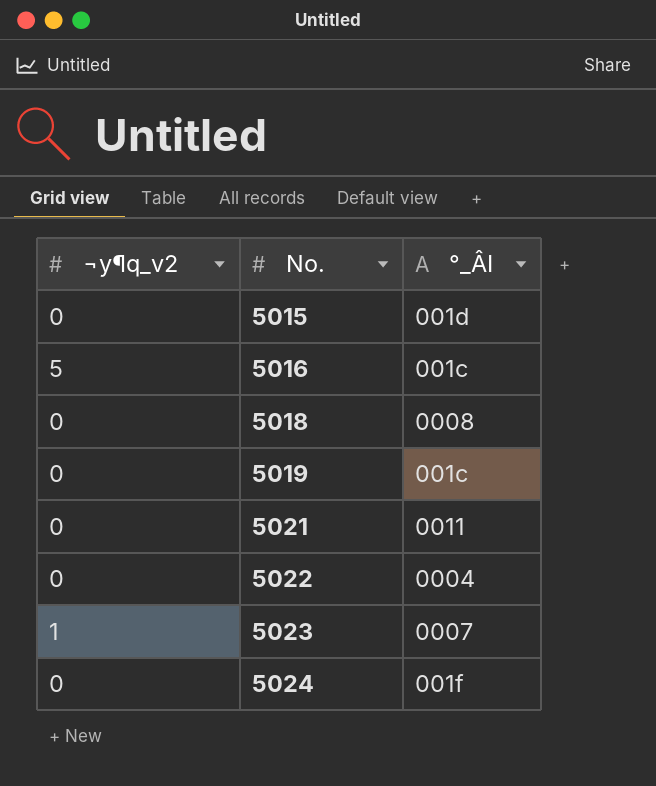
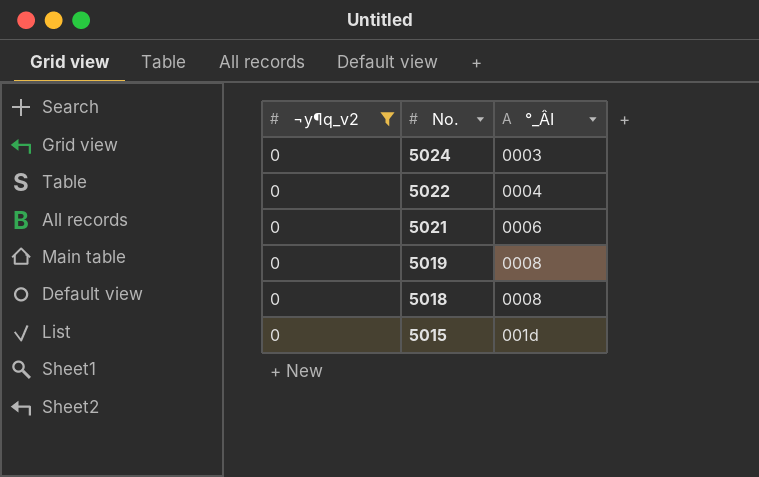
filter: none -> ¬y¶q_v2 = 0
row order: No. ascending -> No. descending
5024 | °_ÂI: 001f -> 0003
5021 | °_ÂI: 0011 -> 0006
5019 | °_ÂI: 001c -> 0008

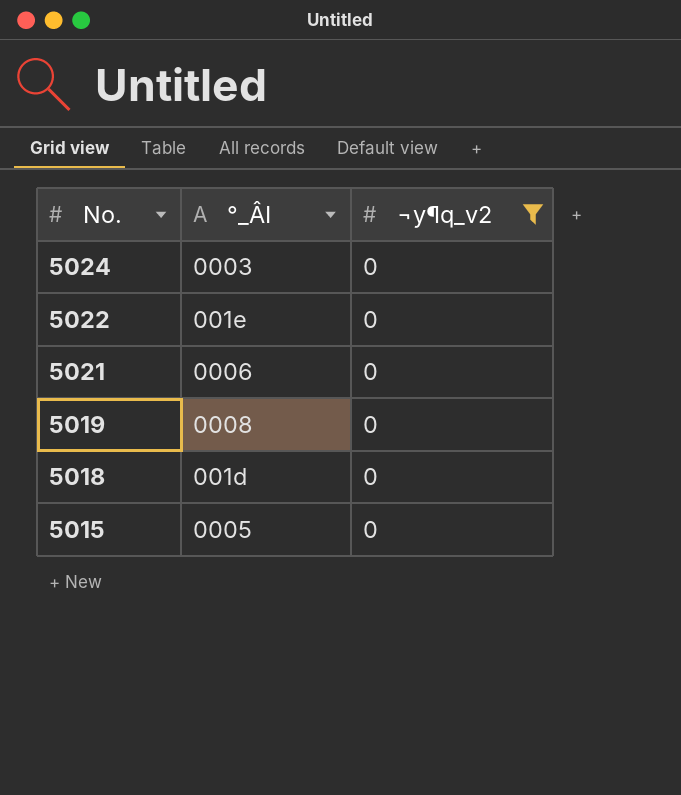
column ¬y¶q_v2 | position: 1 -> 3
5022 | °_ÂI: 0004 -> 001e
5018 | °_ÂI: 0008 -> 001d
5015 | °_ÂI: 001d -> 0005

